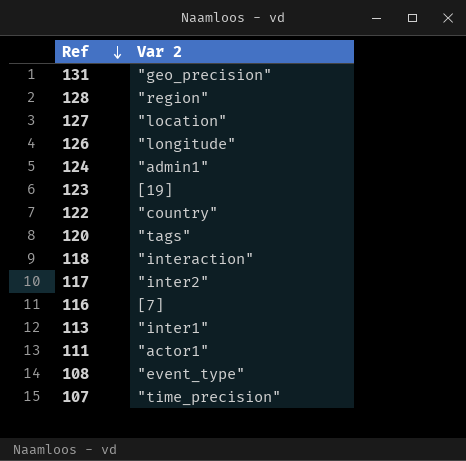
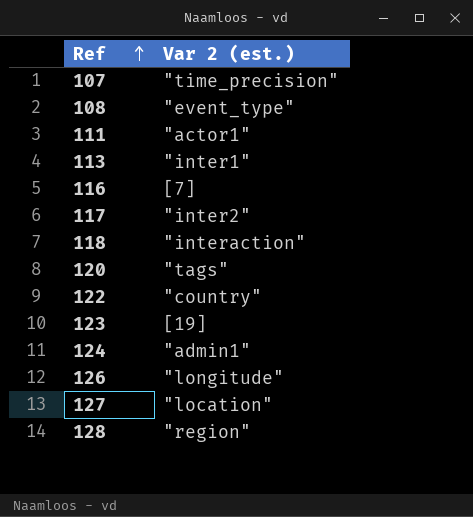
row order: Ref descending -> Ref ascending
column name: Var 2 -> Var 2 (est.)
row 131: "geo_precision" -> none

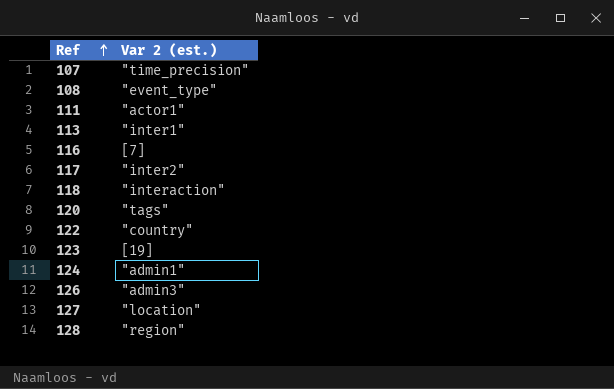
126 | Var 2 (est.): "longitude" -> "admin3"

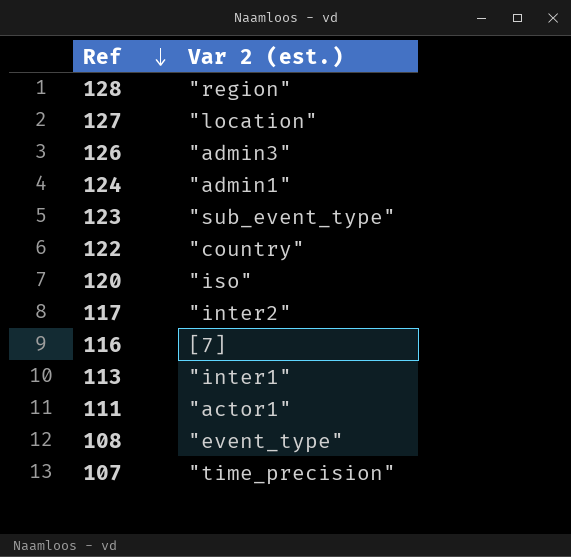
row order: Ref ascending -> Ref descending
row 118: "interaction" -> none
123 | Var 2 (est.): [19] -> "sub_event_type"
120 | Var 2 (est.): "tags" -> "iso"

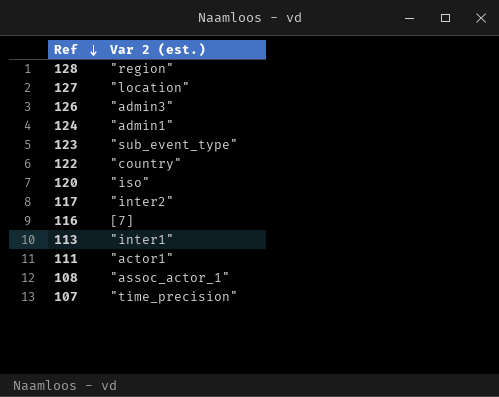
108 | Var 2 (est.): "event_type" -> "assoc_actor_1"

